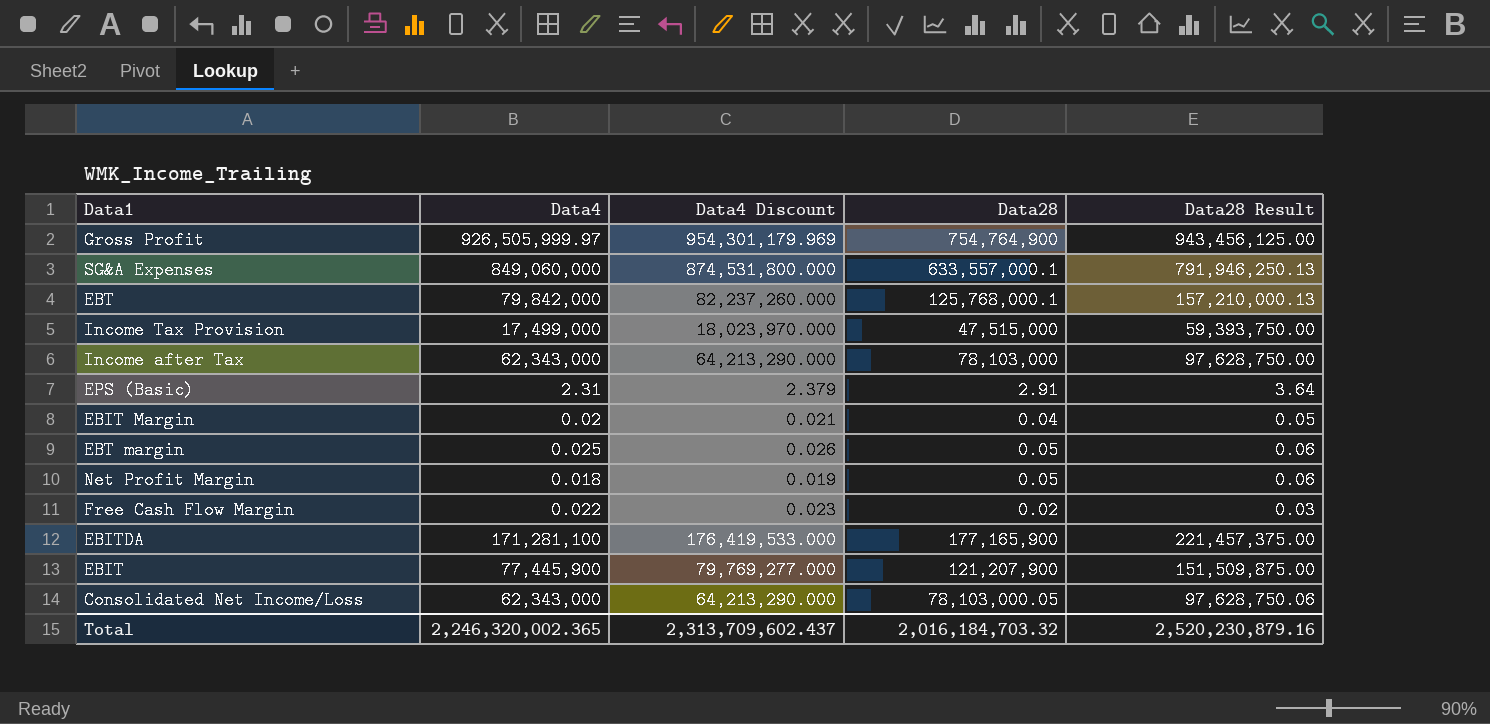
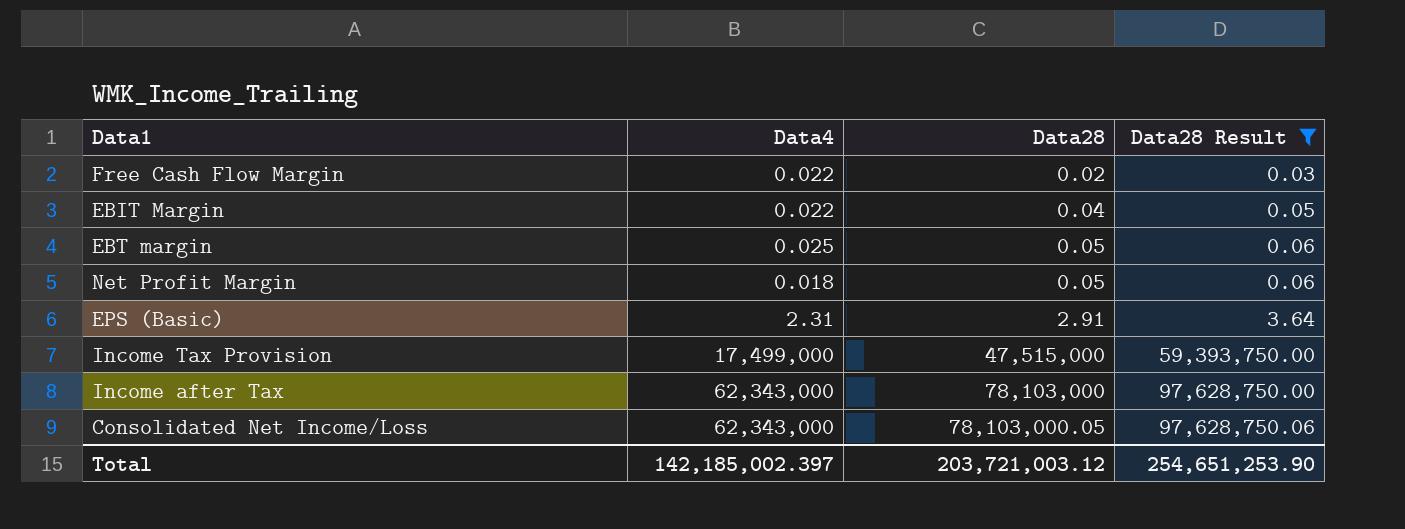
filter: none -> Data28 Result <= 97,628,750.06
row order: none -> Data28 ascending
column Data4 Discount | formula: [Data4] * 1.03 -> none
EBIT Margin | Data4: 0.02 -> 0.022
Total | Data4: 2,246,320,002.365 -> 142,185,002.397
Total | Data28: 2,016,184,703.32 -> 203,721,003.12
Total | Data28 Result: 2,520,230,879.16 -> 254,651,253.90

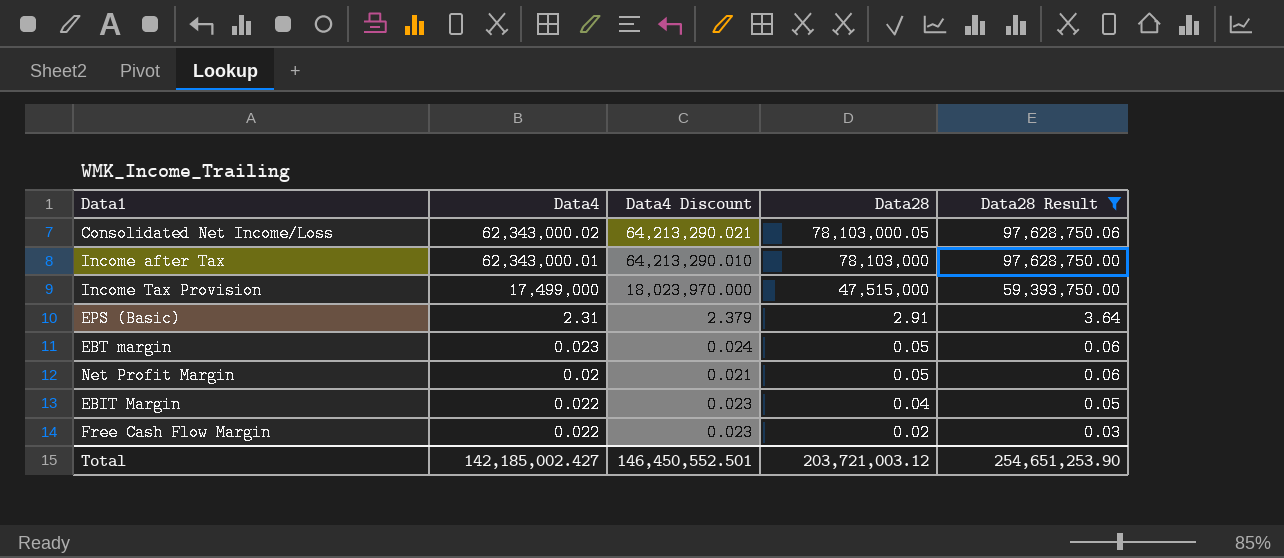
row order: Data28 ascending -> Data28 descending
column Data4 Discount | formula: none -> [Data4] * 1.03
Consolidated Net Income/Loss | Data4: 62,343,000 -> 62,343,000.02
Income after Tax | Data4: 62,343,000 -> 62,343,000.01
EBT margin | Data4: 0.025 -> 0.023
Net Profit Margin | Data4: 0.018 -> 0.02
Total | Data4: 142,185,002.397 -> 142,185,002.427

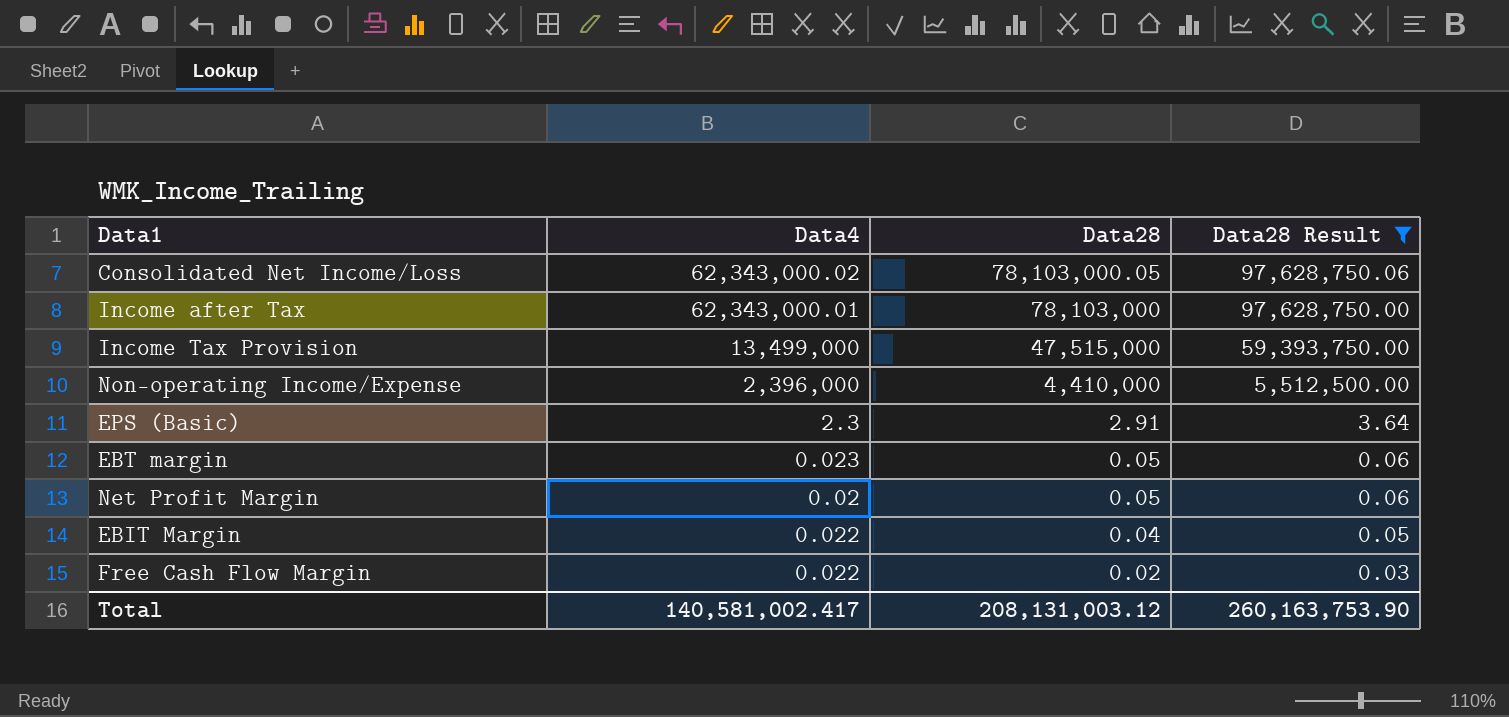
column Data4 Discount | formula: [Data4] * 1.03 -> none
Income Tax Provision | Data4: 17,499,000 -> 13,499,000
row Non-operating Income/Expense: none -> 2,396,000 | 4,410,000 | 5,512,500.00
EPS (Basic) | Data4: 2.31 -> 2.3
Total | Data4: 142,185,002.427 -> 140,581,002.417
Total | Data28: 203,721,003.12 -> 208,131,003.12
Total | Data28 Result: 254,651,253.90 -> 260,163,753.90

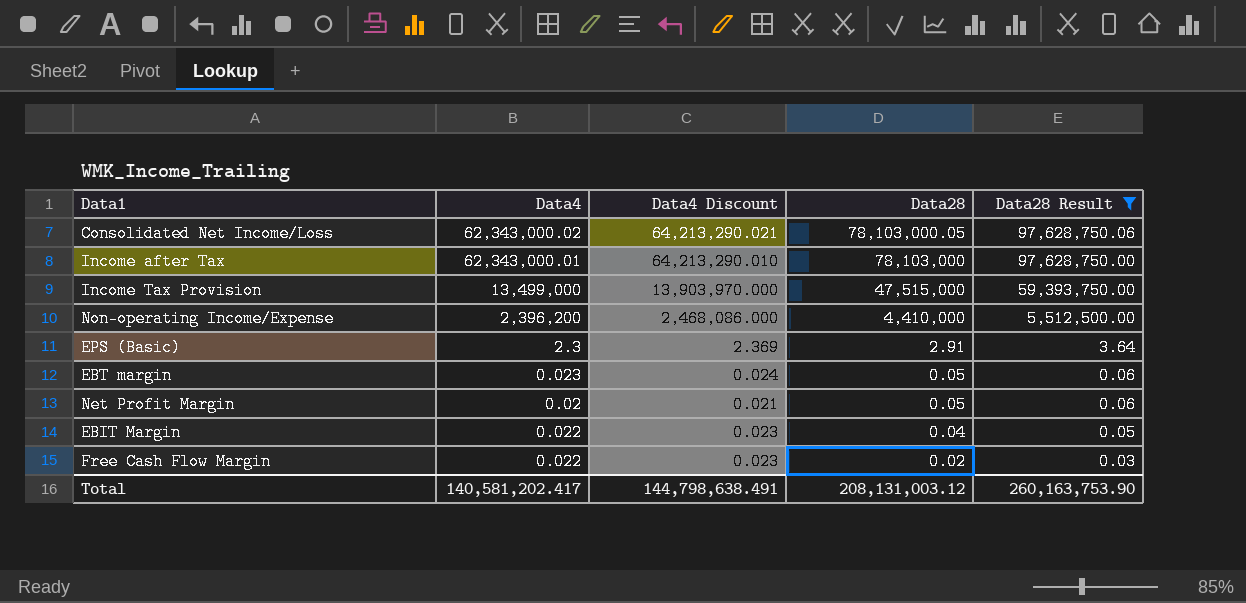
column Data4 Discount | formula: none -> [Data4] * 1.03
Non-operating Income/Expense | Data4: 2,396,000 -> 2,396,200
Total | Data4: 140,581,002.417 -> 140,581,202.417

